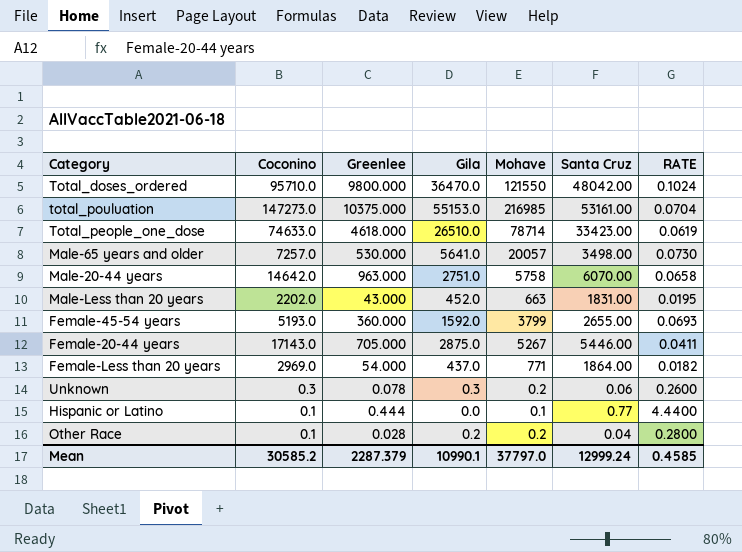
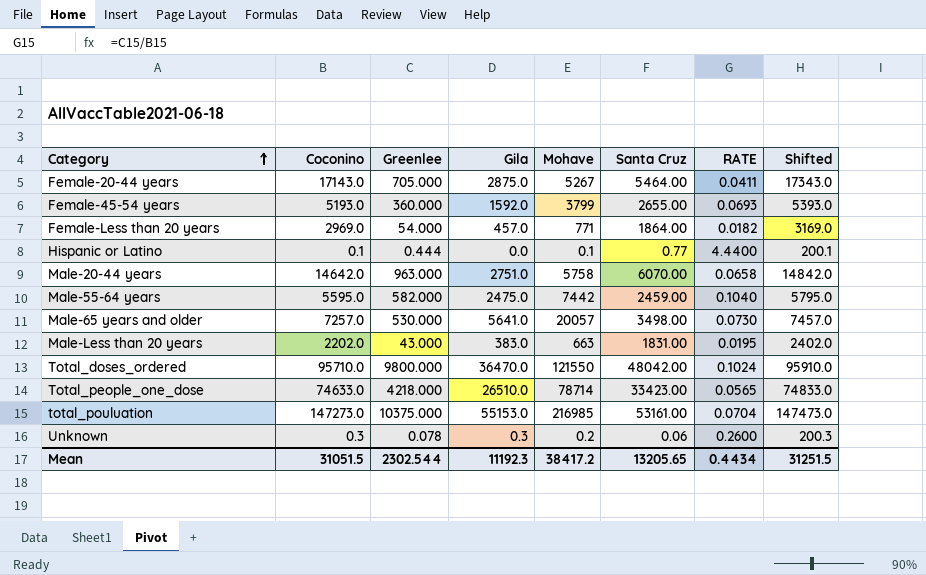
row order: none -> Category ascending
column Shifted | formula: none -> [Coconino] + 200
row Other Race: 0.1 | 0.028 | 0.2 | 0.2 | 0.04 | 0.2800 -> none
Female-20-44 years | Santa Cruz: 5446.00 -> 5464.00
Female-Less than 20 years | Gila: 437.0 -> 457.0
row Male-55-64 years: none -> 5595.0 | 582.000 | 2475.0 | 7442 | 2459.00 | 0.1040 | 5795.0
Male-Less than 20 years | Gila: 452.0 -> 383.0
Total_people_one_dose | Greenlee: 4618.000 -> 4218.000
Total_people_one_dose | RATE: 0.0619 -> 0.0565
Mean | Coconino: 30585.2 -> 31051.5
Mean | Greenlee: 2287.379 -> 2302.544
Mean | Gila: 10990.1 -> 11192.3
Mean | Mohave: 37797.0 -> 38417.2
Mean | Santa Cruz: 12999.24 -> 13205.65
Mean | RATE: 0.4585 -> 0.4434

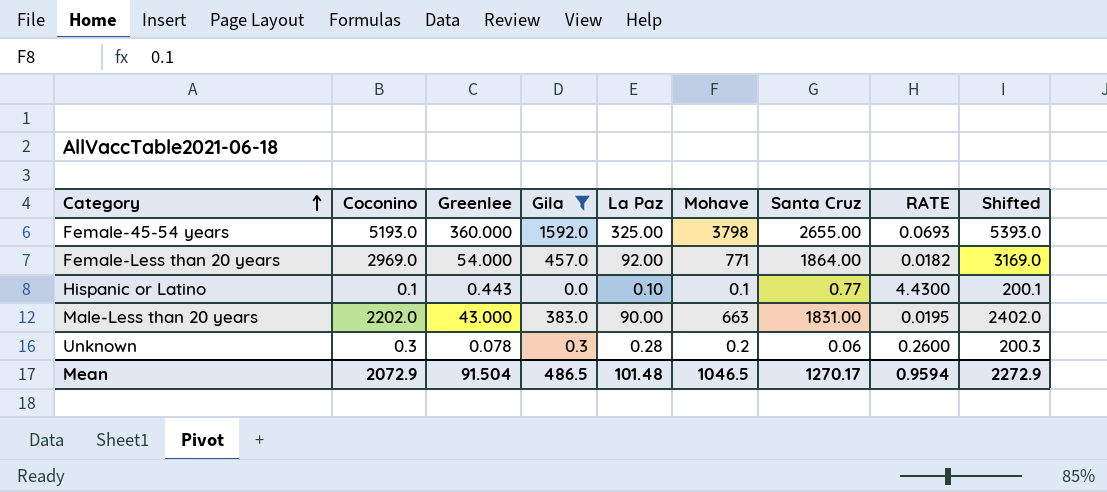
filter: none -> Gila <= 1592.0
column La Paz | position: none -> 5
Female-45-54 years | Mohave: 3799 -> 3798
Hispanic or Latino | Greenlee: 0.444 -> 0.443
Hispanic or Latino | RATE: 4.4400 -> 4.4300
Mean | Coconino: 31051.5 -> 2072.9
Mean | Greenlee: 2302.544 -> 91.504
Mean | Gila: 11192.3 -> 486.5
Mean | Mohave: 38417.2 -> 1046.5
Mean | Santa Cruz: 13205.65 -> 1270.17
Mean | RATE: 0.4434 -> 0.9594
Mean | Shifted: 31251.5 -> 2272.9

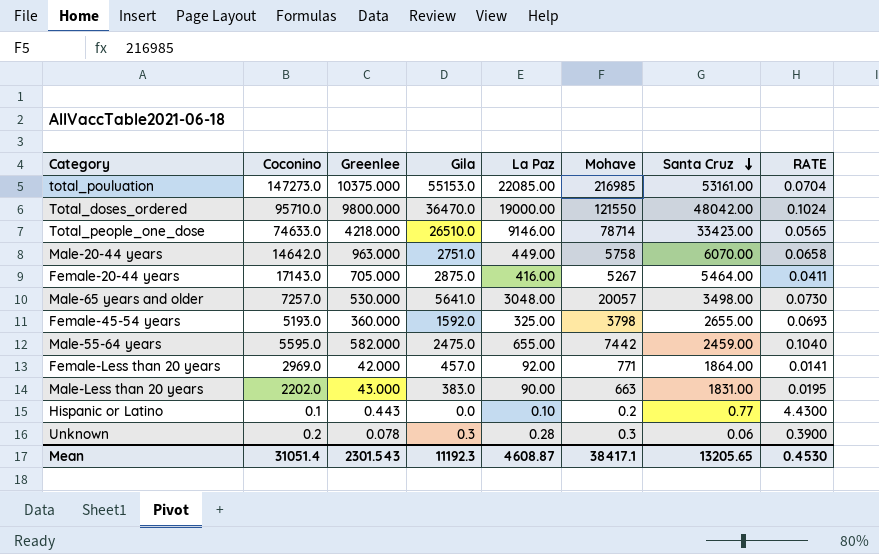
filter: Gila <= 1592.0 -> none
row order: Category ascending -> Santa Cruz descending
column Shifted | formula: [Coconino] + 200 -> none
Female-Less than 20 years | Greenlee: 54.000 -> 42.000
Female-Less than 20 years | RATE: 0.0182 -> 0.0141
Hispanic or Latino | Mohave: 0.1 -> 0.2
Unknown | Coconino: 0.3 -> 0.2
Unknown | Mohave: 0.2 -> 0.3
Unknown | RATE: 0.2600 -> 0.3900
Mean | Coconino: 2072.9 -> 31051.4
Mean | Greenlee: 91.504 -> 2301.543
Mean | Gila: 486.5 -> 11192.3
Mean | La Paz: 101.48 -> 4608.87
Mean | Mohave: 1046.5 -> 38417.1
Mean | Santa Cruz: 1270.17 -> 13205.65
Mean | RATE: 0.9594 -> 0.4530

